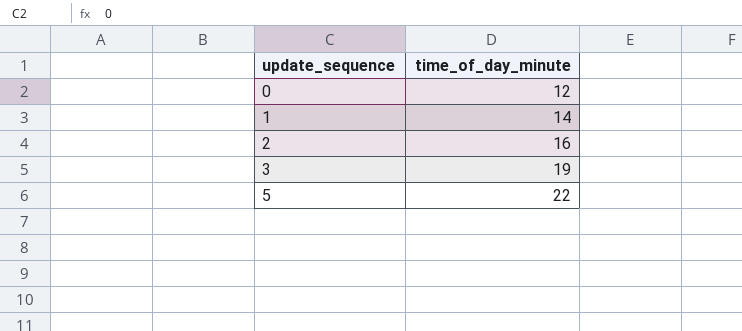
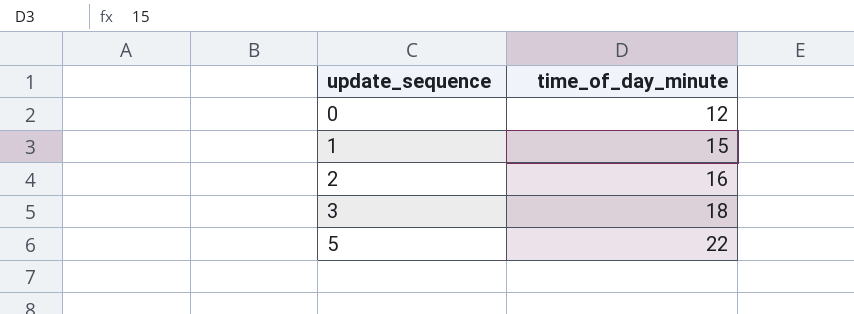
1 | time_of_day_minute: 14 -> 15
3 | time_of_day_minute: 19 -> 18

